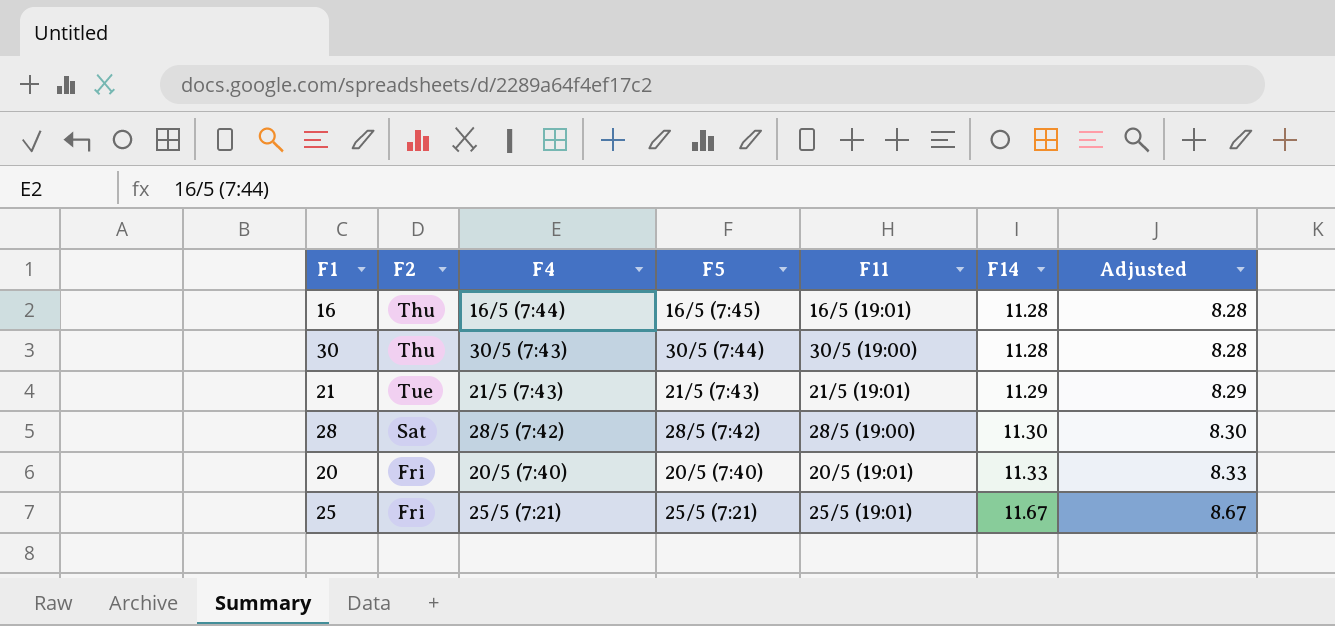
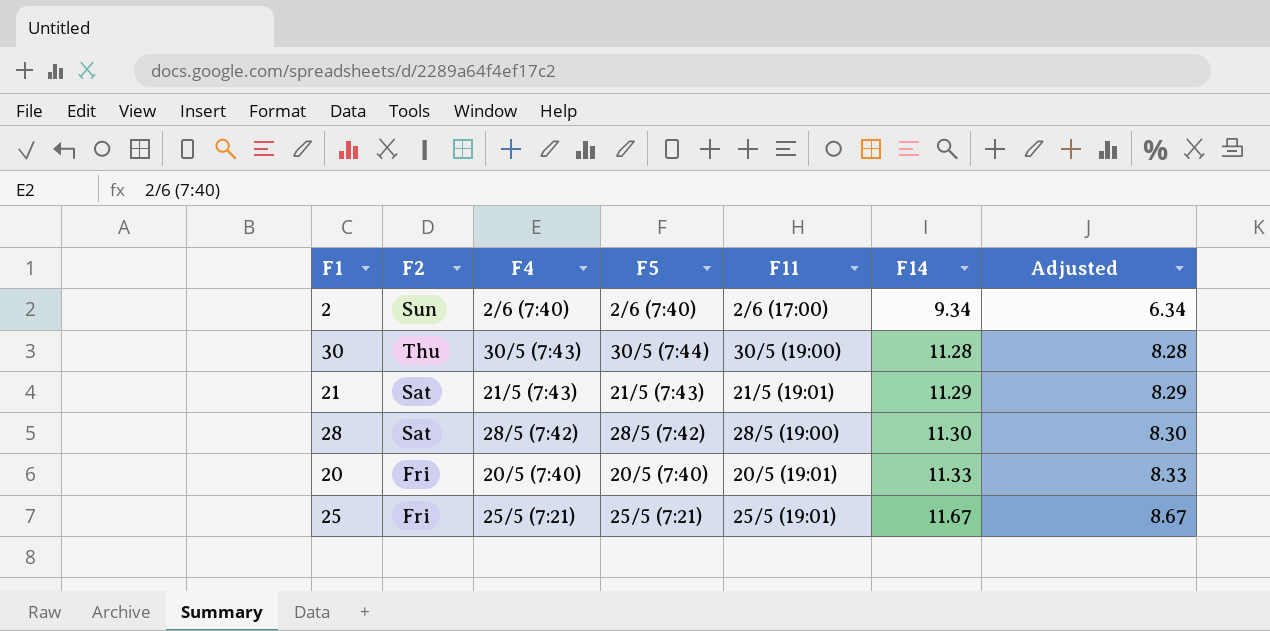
row 16: Thu | 16/5 (7:44) | 16/5 (7:45) | 16/5 (19:01) | 11.28 | 8.28 -> none
row 2: none -> Sun | 2/6 (7:40) | 2/6 (7:40) | 2/6 (17:00) | 9.34 | 6.34
21 | F2: Tue -> Sat

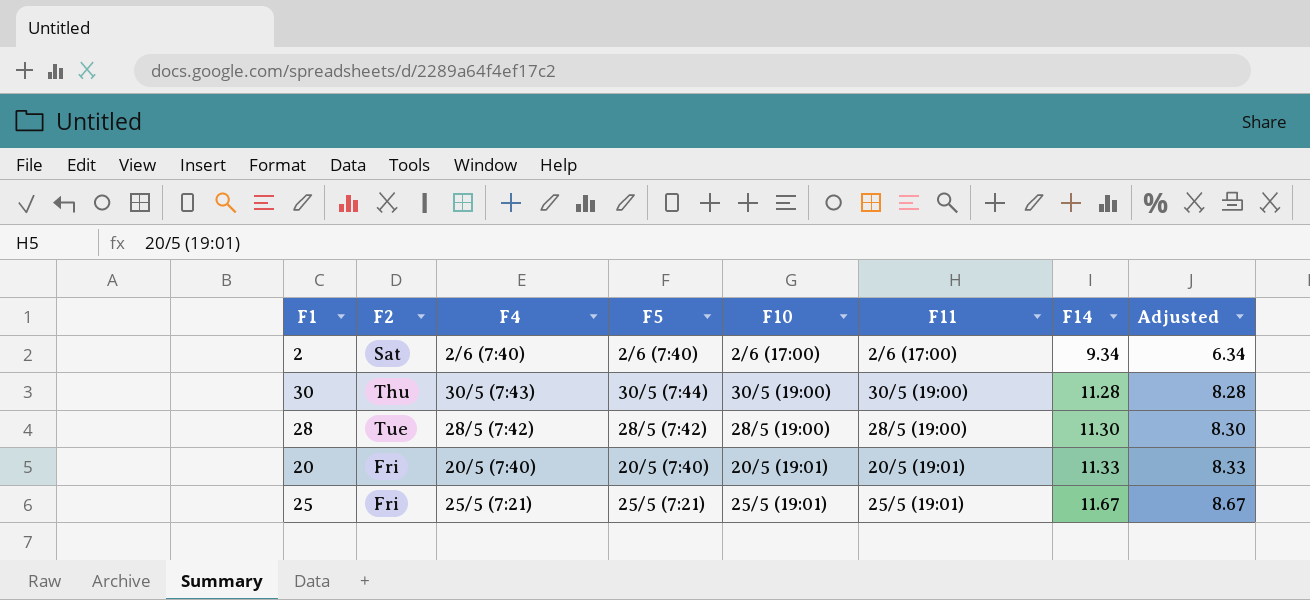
column F10 | position: none -> 5
row 21: Sat | 21/5 (7:43) | 21/5 (7:43) | 21/5 (19:01) | 11.29 | 8.29 -> none
2 | F2: Sun -> Sat
28 | F2: Sat -> Tue

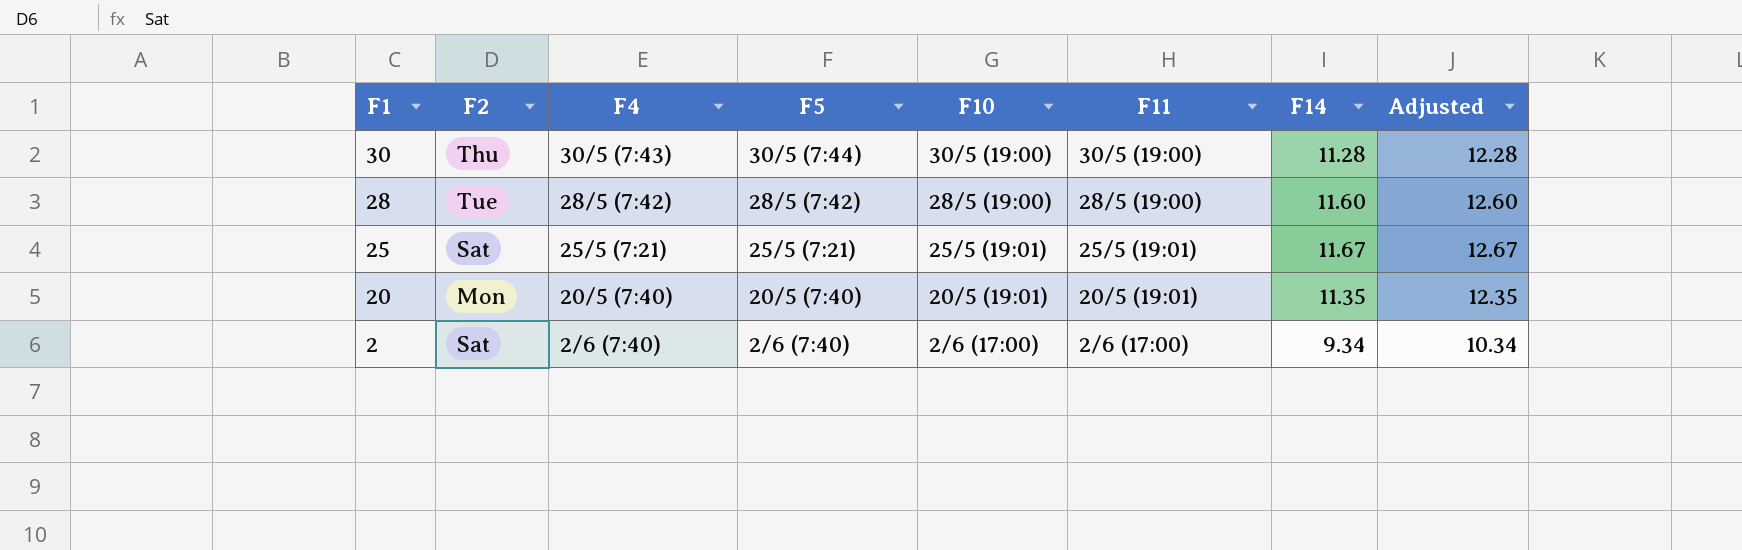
row order: F14 ascending -> F1 descending
column Adjusted | formula: [F14] - 3 -> [F14] + 1
28 | F14: 11.30 -> 11.60
25 | F2: Fri -> Sat
20 | F2: Fri -> Mon
20 | F14: 11.33 -> 11.35

